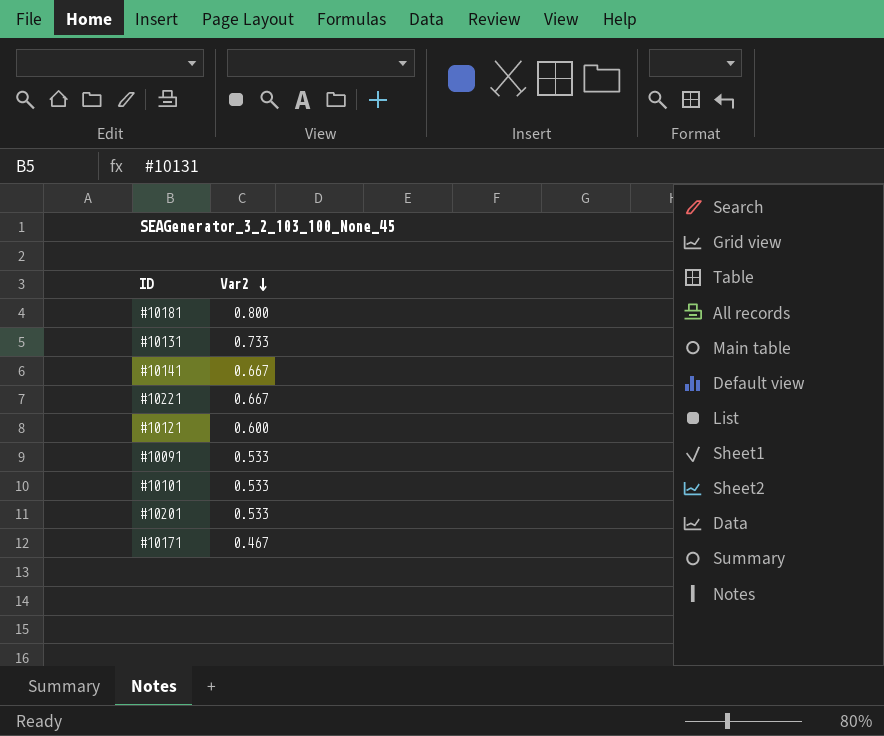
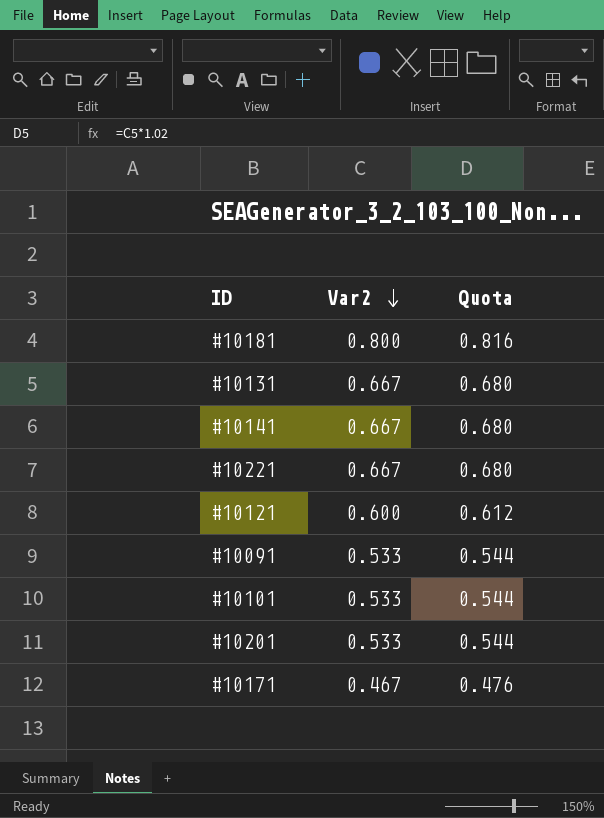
column Quota | formula: none -> [Var2] * 1.02
#10131 | Var2: 0.733 -> 0.667

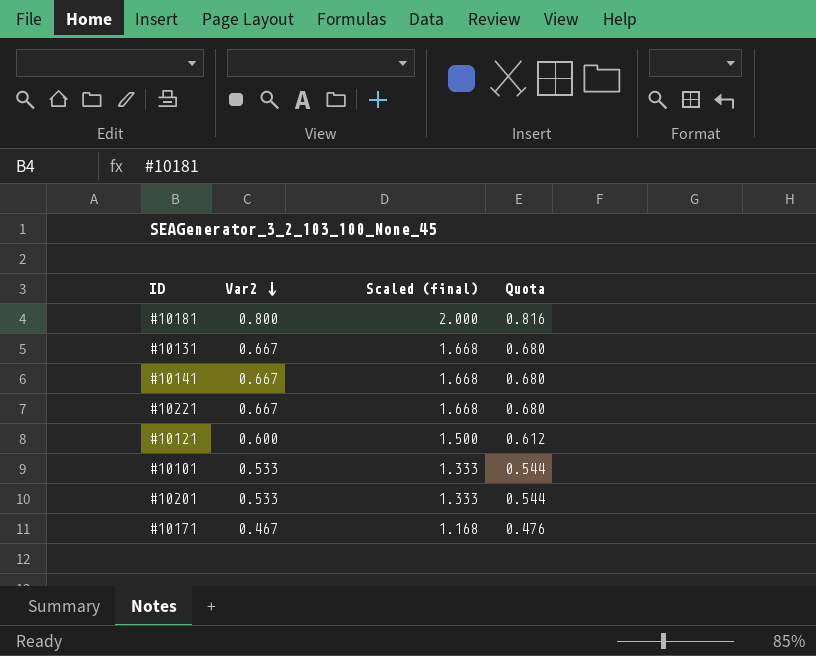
column Scaled (final) | formula: none -> [Var2] * 2.5
row #10091: 0.533 | 0.544 -> none

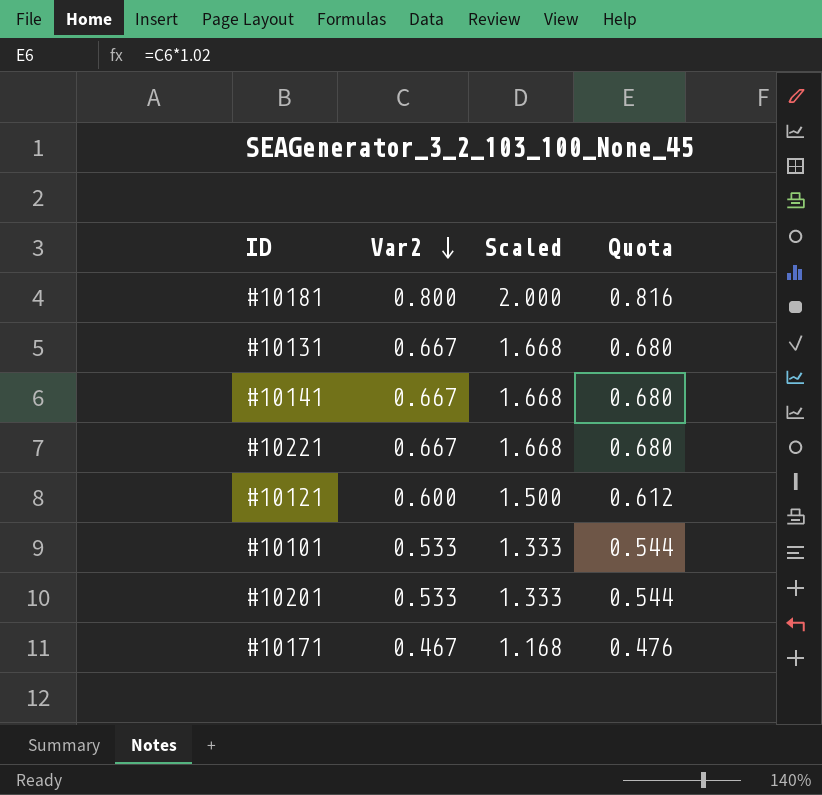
column name: Scaled (final) -> Scaled

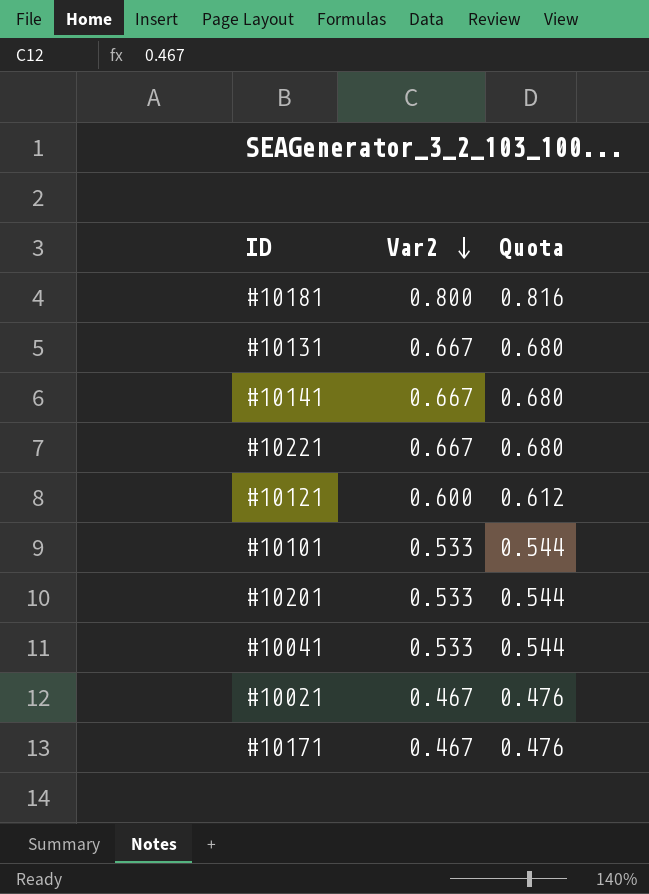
column Scaled | formula: [Var2] * 2.5 -> none
row #10041: none -> 0.533 | 0.544
row #10021: none -> 0.467 | 0.476

